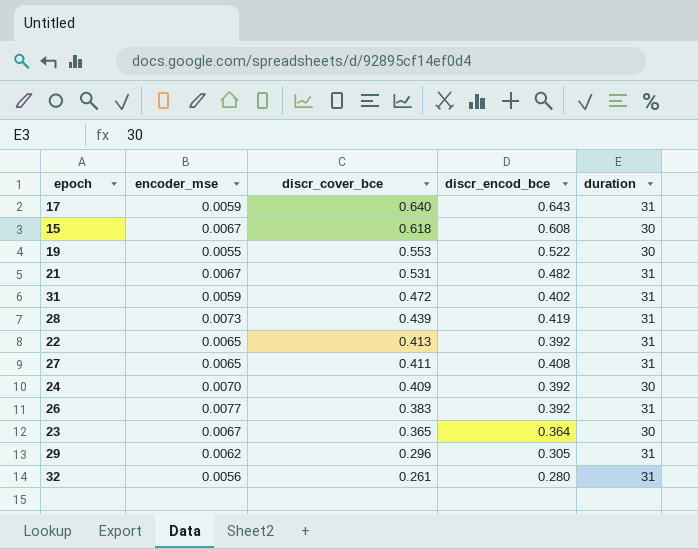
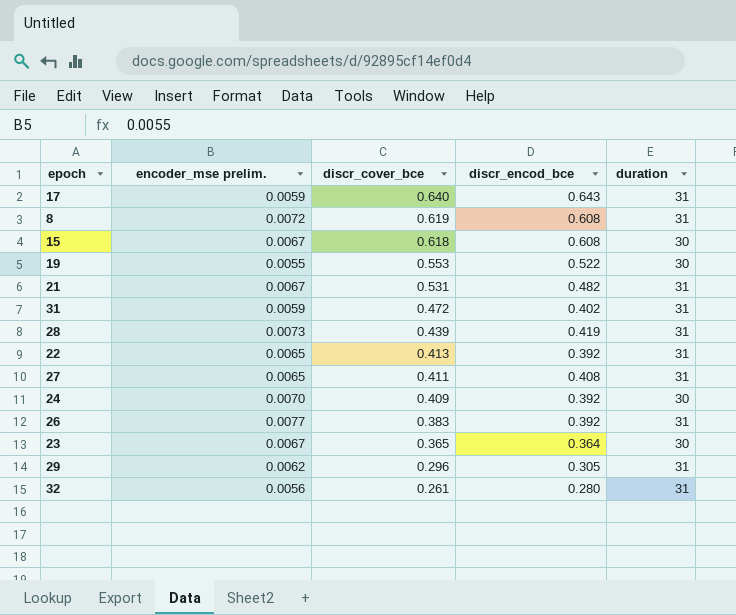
column name: encoder_mse -> encoder_mse prelim.
row 8: none -> 0.0072 | 0.619 | 0.608 | 31

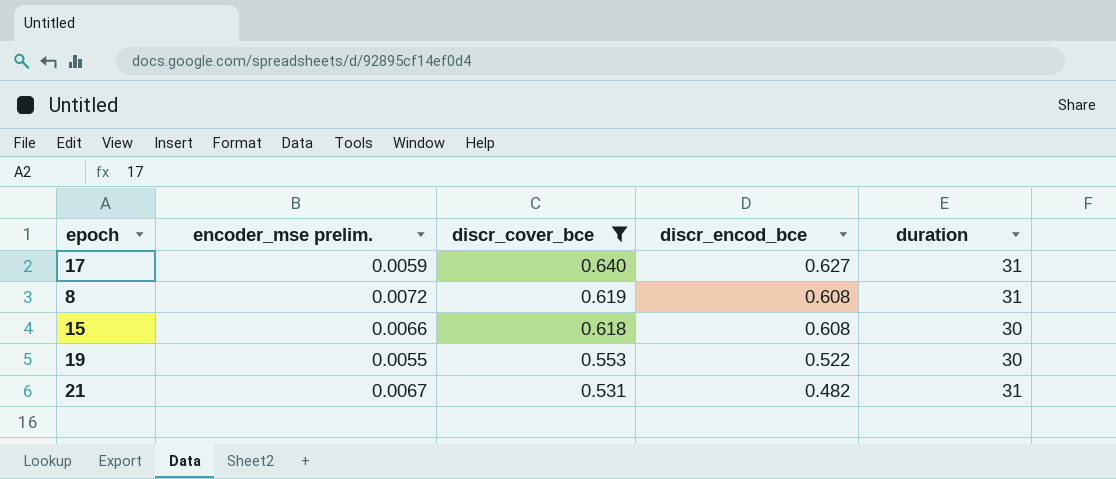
filter: none -> discr_cover_bce >= 0.531
17 | discr_encod_bce: 0.643 -> 0.627
15 | encoder_mse prelim.: 0.0067 -> 0.0066

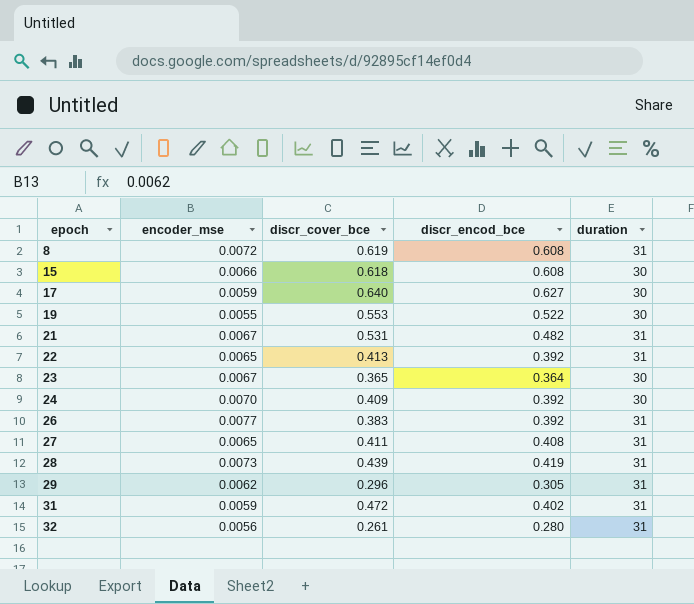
filter: discr_cover_bce >= 0.531 -> none
row order: discr_cover_bce descending -> epoch ascending
column name: encoder_mse prelim. -> encoder_mse
17 | duration: 31 -> 30

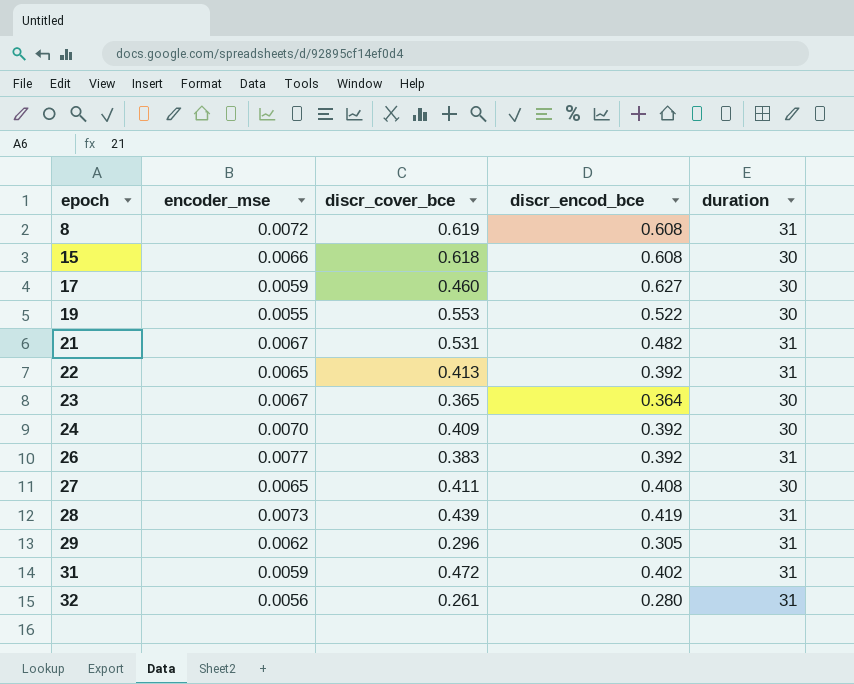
17 | discr_cover_bce: 0.640 -> 0.460
27 | duration: 31 -> 30

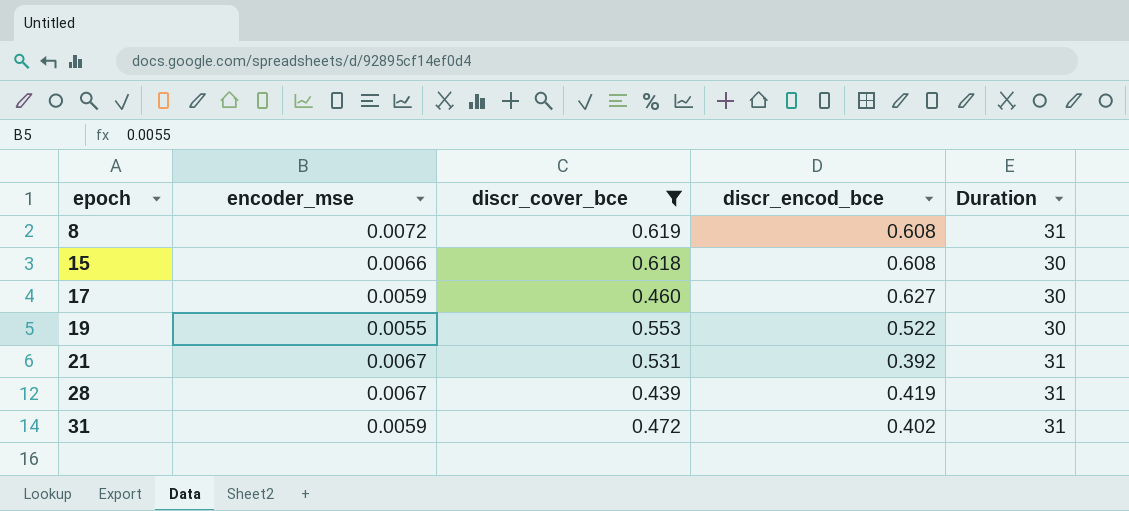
filter: none -> discr_cover_bce >= 0.439
column name: duration -> Duration
21 | discr_encod_bce: 0.482 -> 0.392
28 | encoder_mse: 0.0073 -> 0.0067

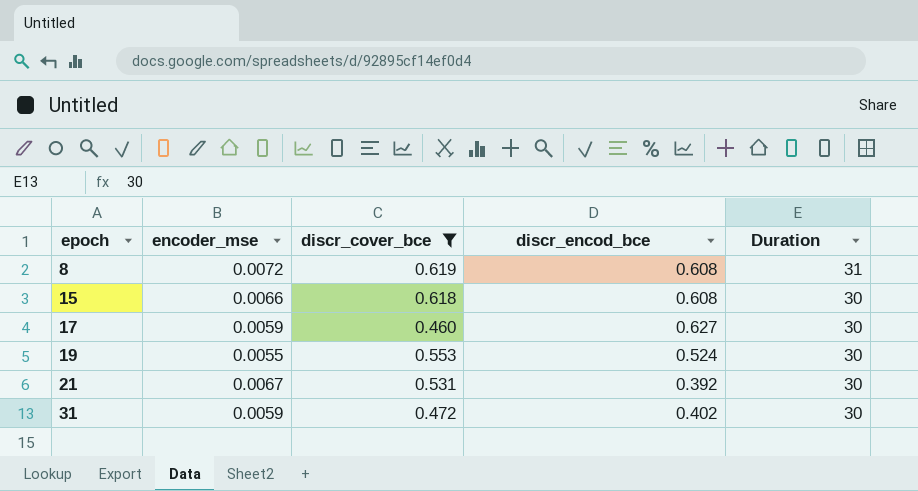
row 28: 0.0067 | 0.439 | 0.419 | 31 -> none
19 | discr_encod_bce: 0.522 -> 0.524
21 | Duration: 31 -> 30
31 | Duration: 31 -> 30

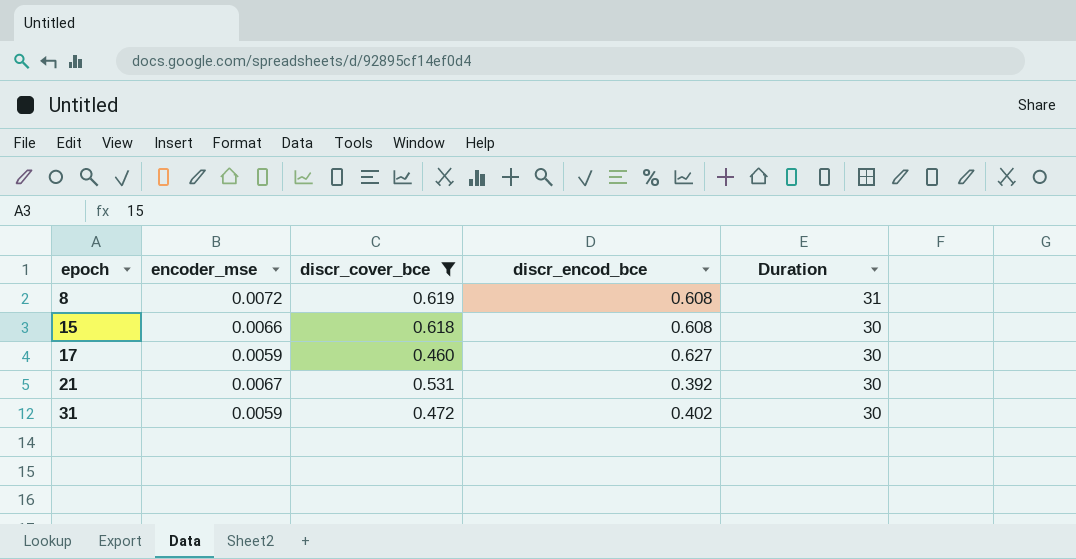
row 19: 0.0055 | 0.553 | 0.524 | 30 -> none

